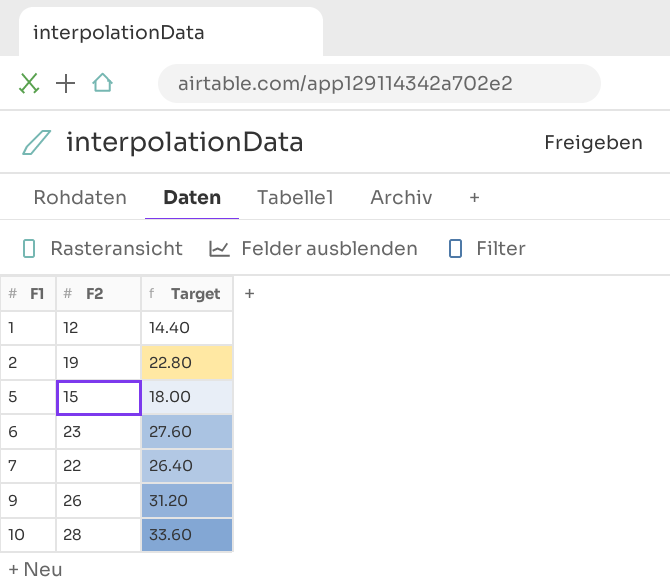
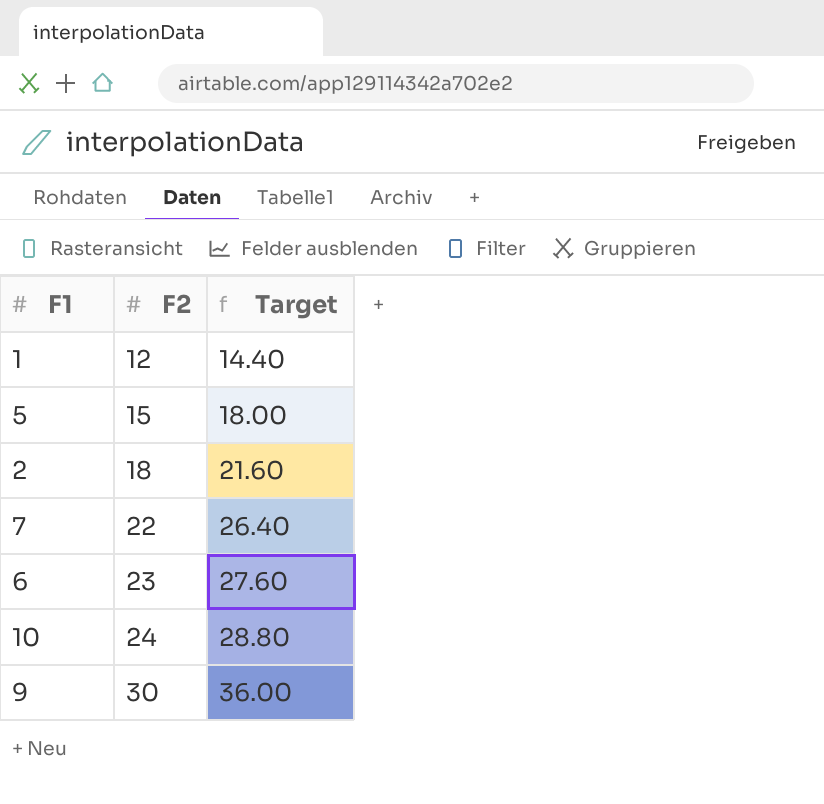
row order: F1 ascending -> F2 ascending
2 | F2: 19 -> 18
2 | Target: 22.80 -> 21.60
10 | F2: 28 -> 24
10 | Target: 33.60 -> 28.80
9 | F2: 26 -> 30
9 | Target: 31.20 -> 36.00

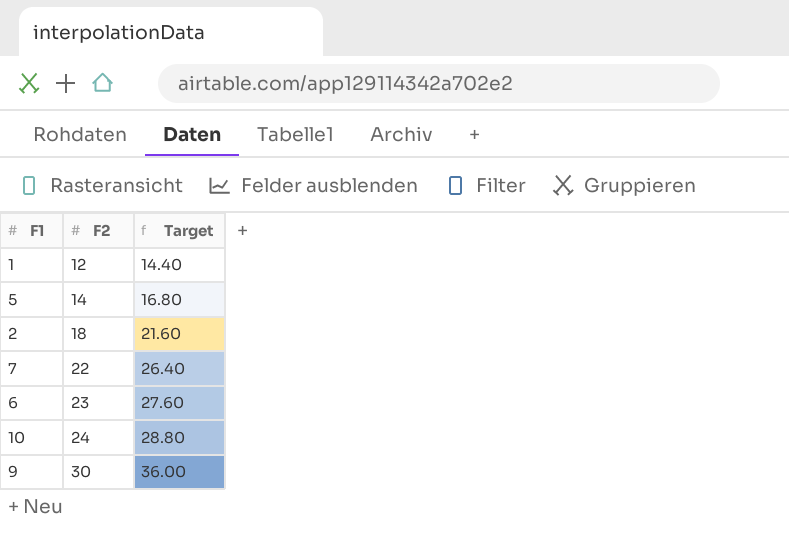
5 | F2: 15 -> 14
5 | Target: 18.00 -> 16.80

